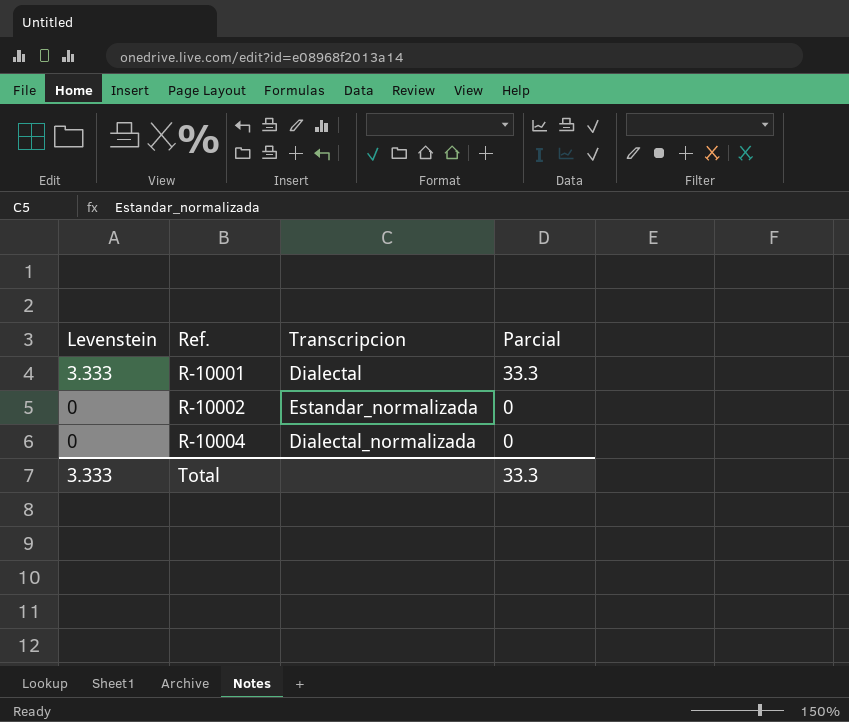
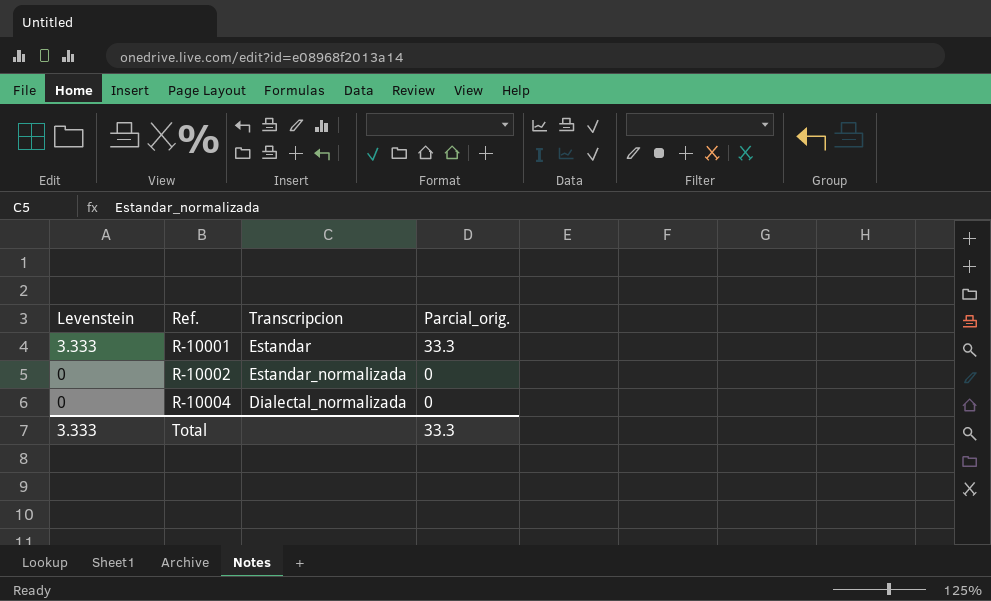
column name: Parcial -> Parcial_orig.
R-10001 | Transcripcion: Dialectal -> Estandar

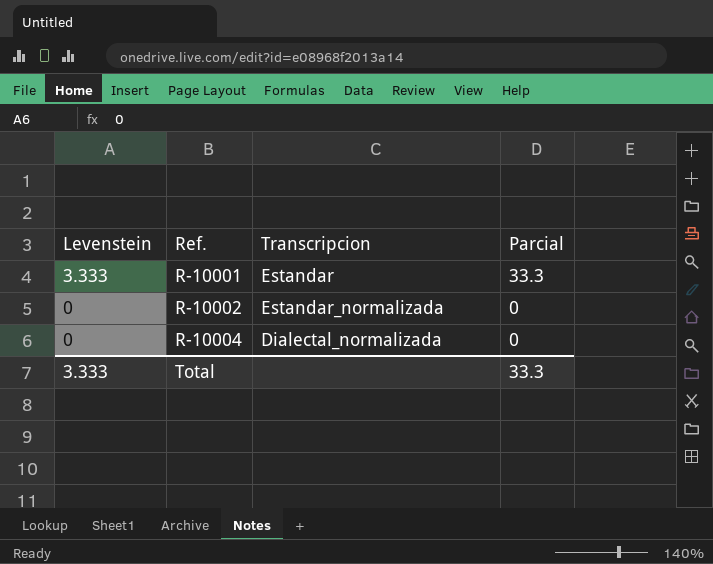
column name: Parcial_orig. -> Parcial

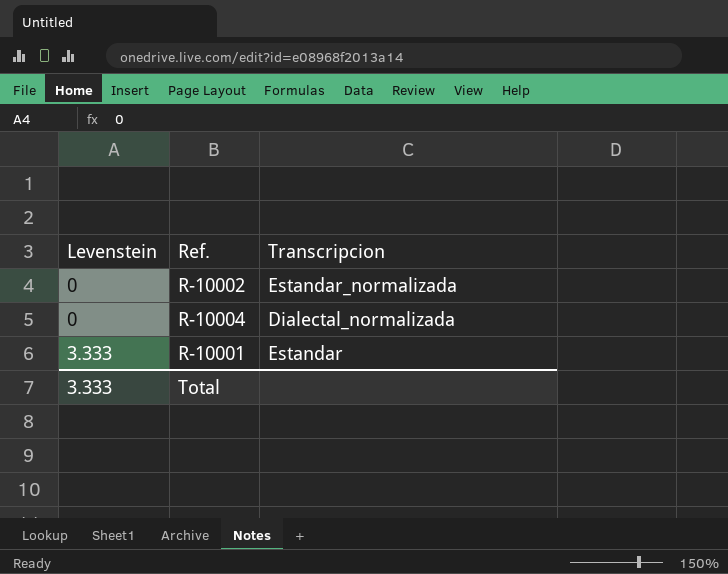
row order: Levenstein descending -> Levenstein ascending
column Parcial | position: 4 -> none

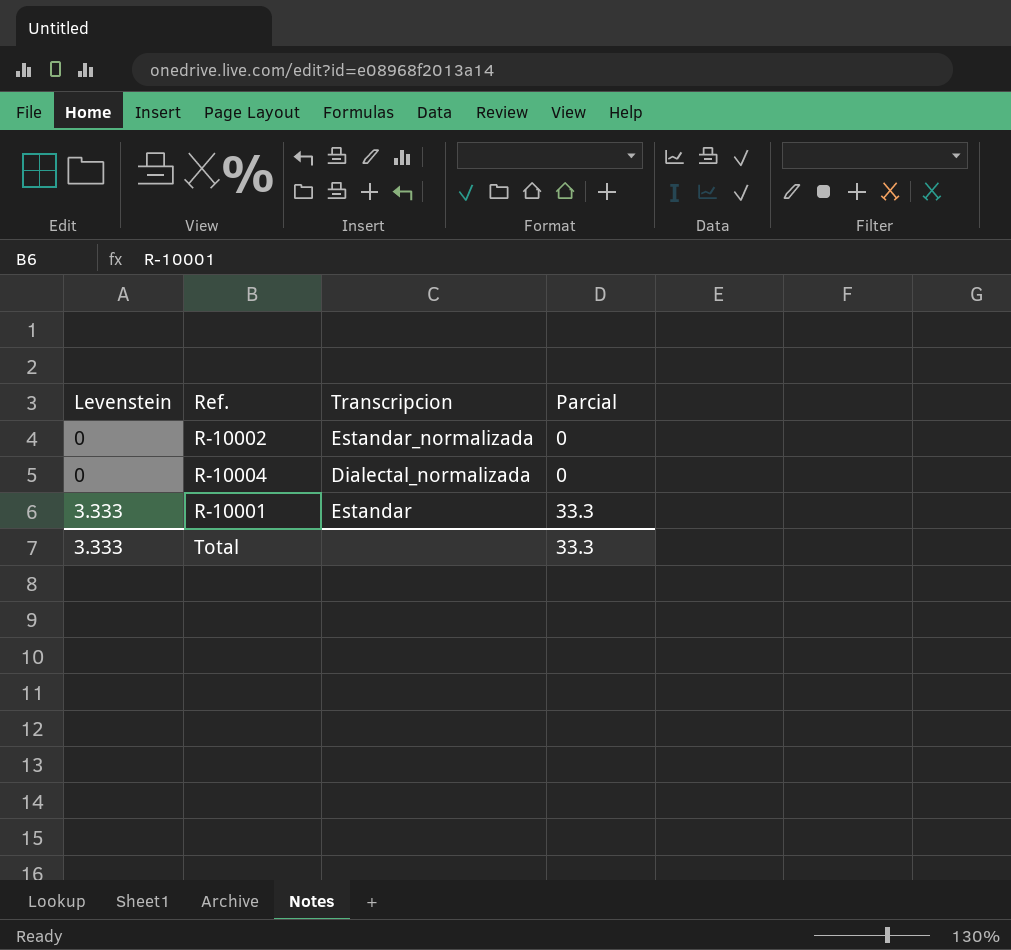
column Parcial | position: none -> 4

